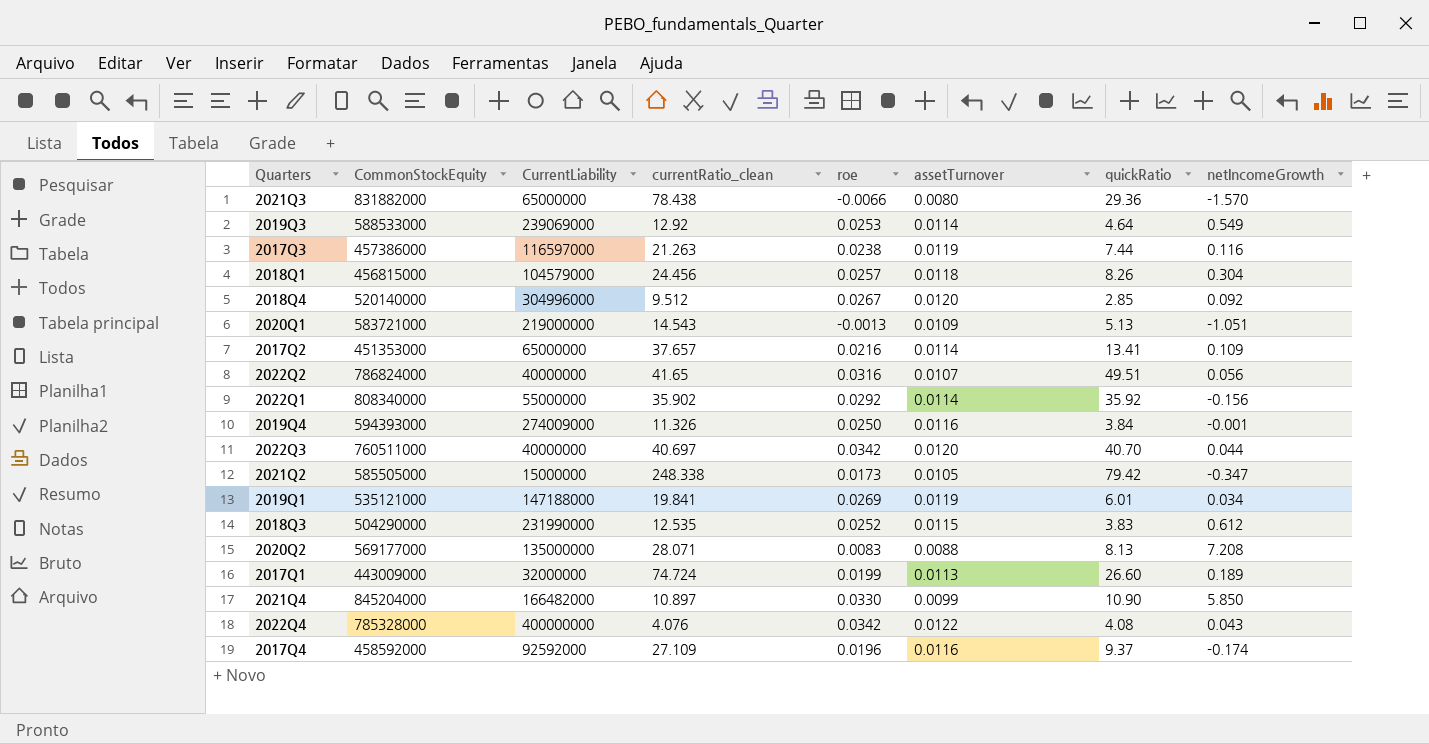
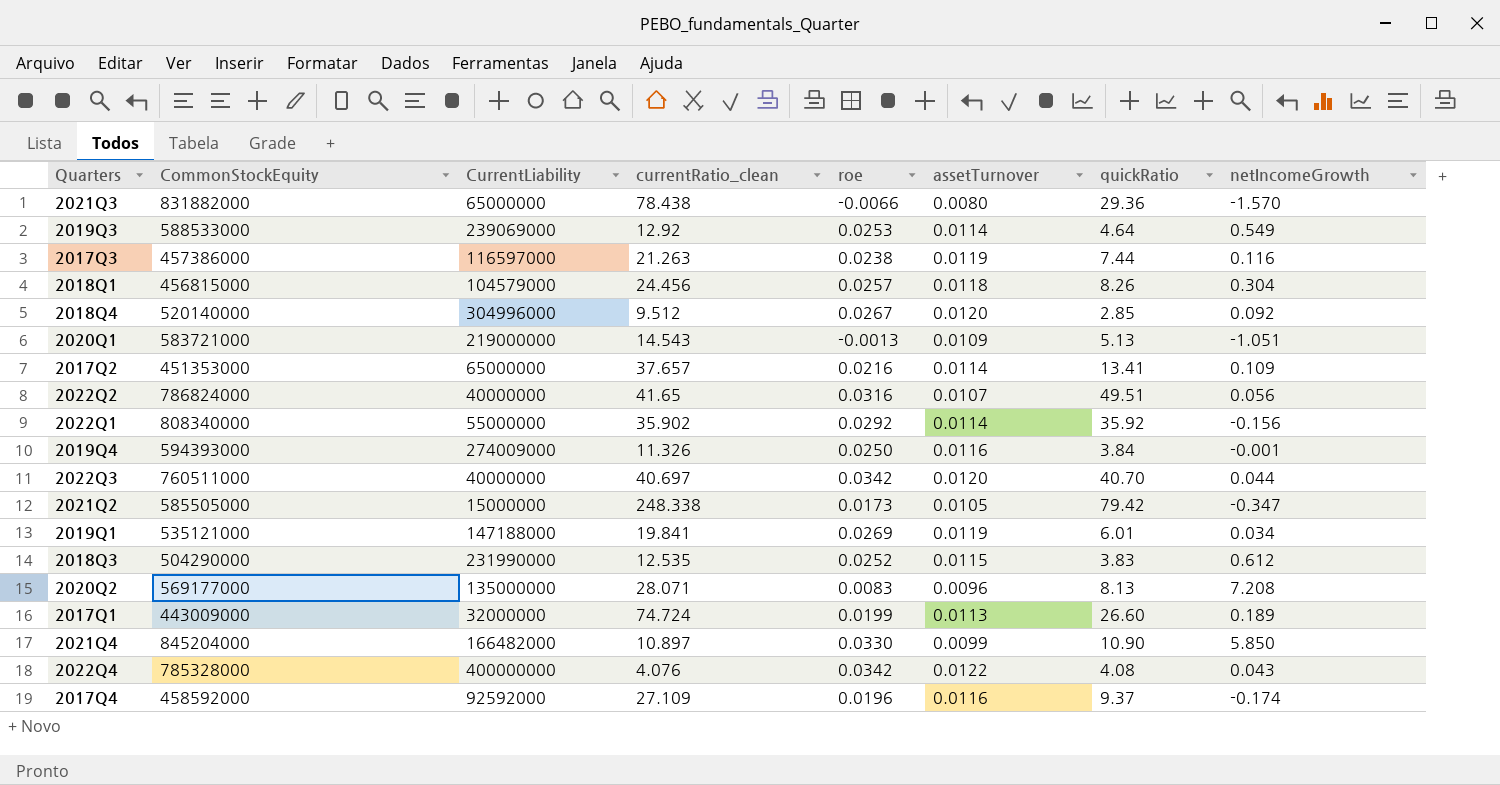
2020Q2 | assetTurnover: 0.0088 -> 0.0096

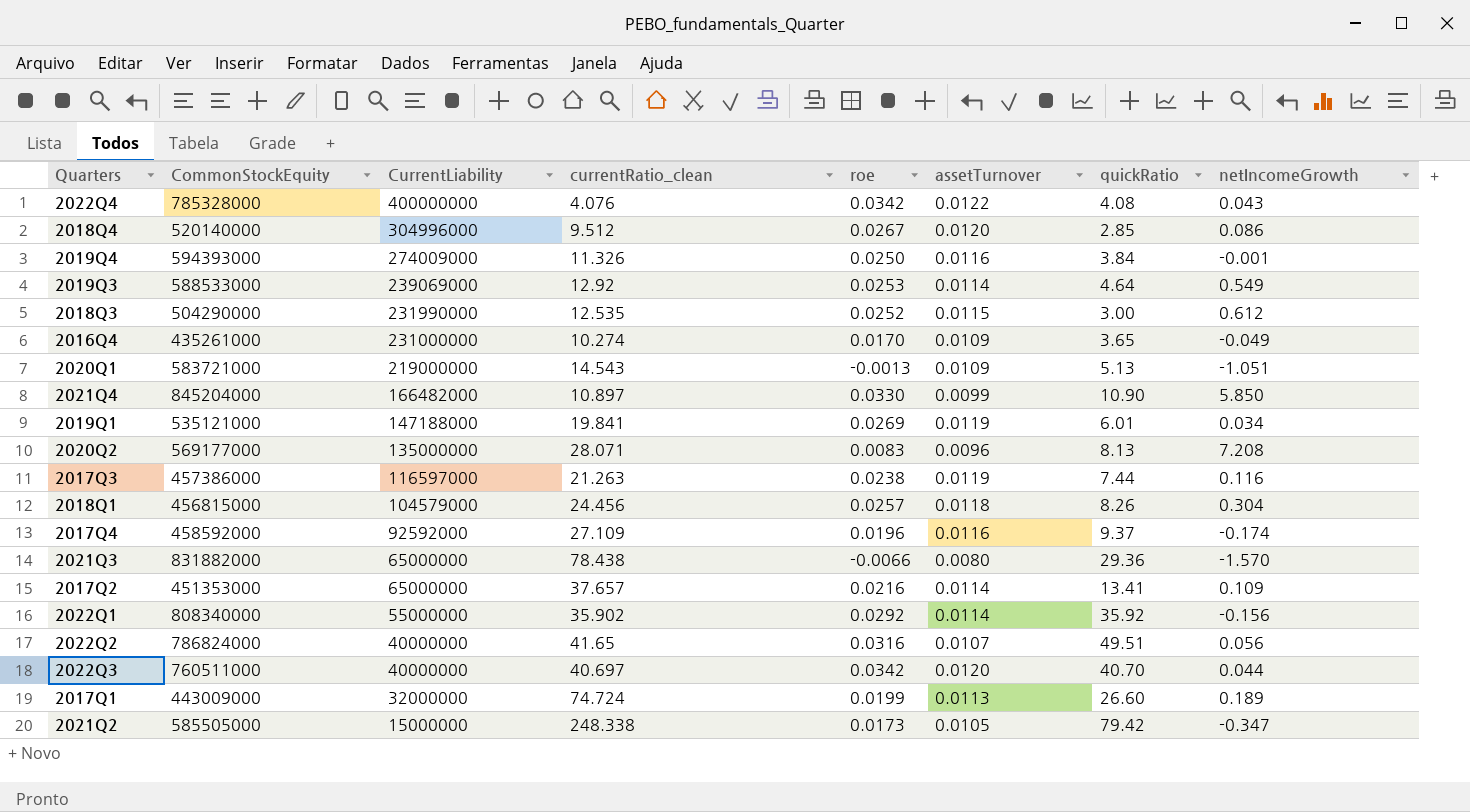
row order: none -> CurrentLiability descending
2018Q4 | netIncomeGrowth: 0.092 -> 0.086
2018Q3 | quickRatio: 3.83 -> 3.00
row 2016Q4: none -> 435261000 | 231000000 | 10.274 | 0.0170 | 0.0109 | 3.65 | -0.049

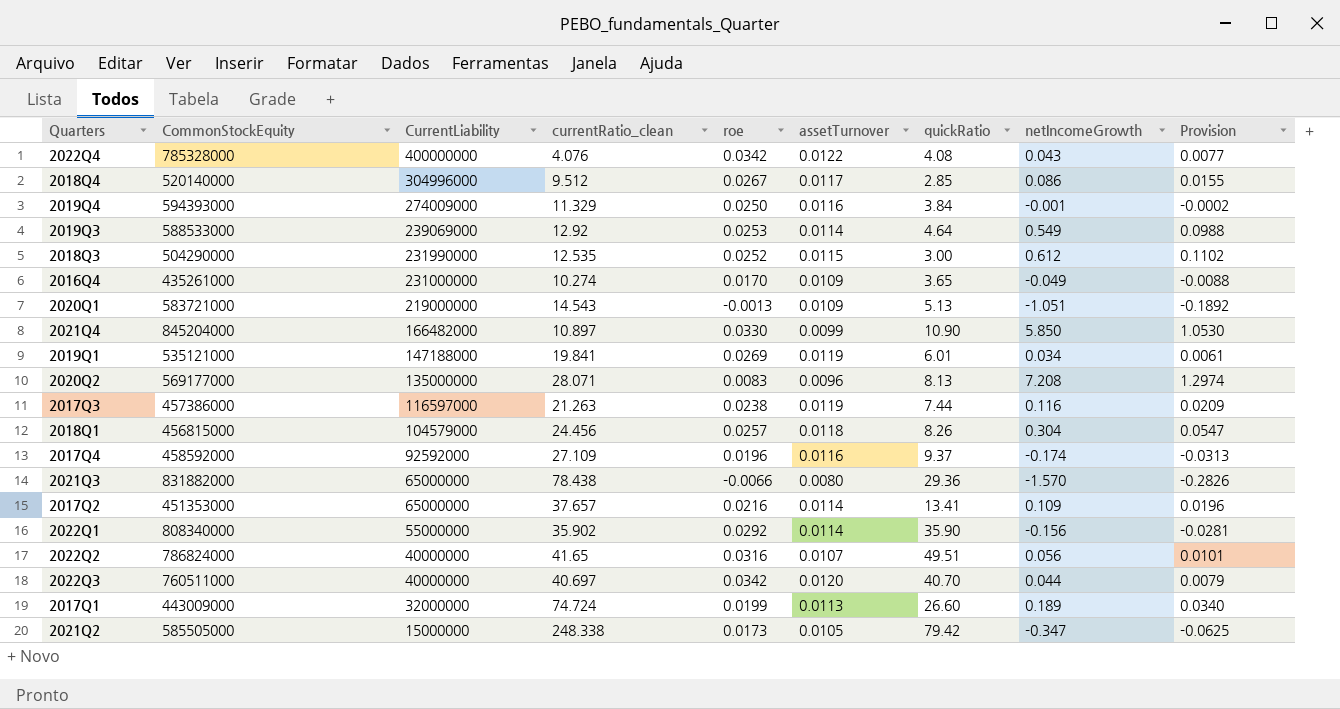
column Provision | formula: none -> [netIncomeGrowth] * 0.18
2018Q4 | assetTurnover: 0.0120 -> 0.0117
2019Q4 | currentRatio_clean: 11.326 -> 11.329
2022Q1 | quickRatio: 35.92 -> 35.90

